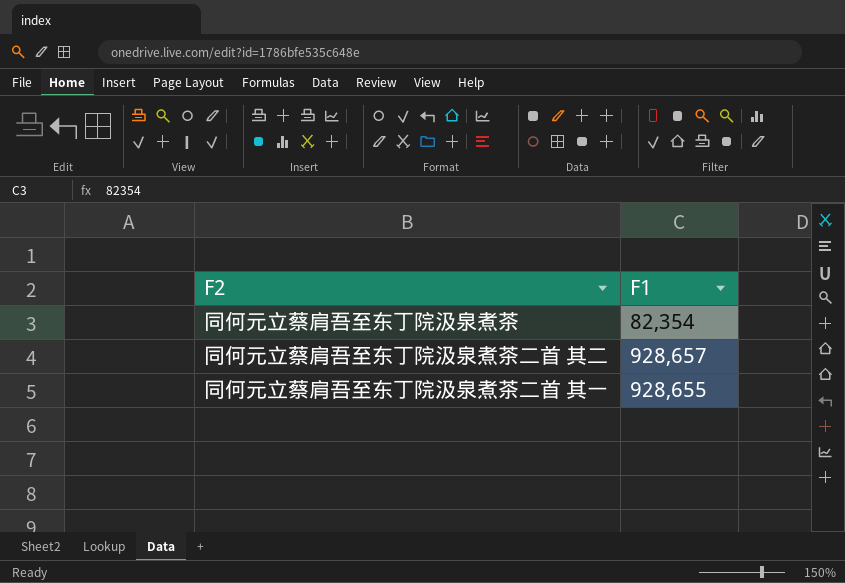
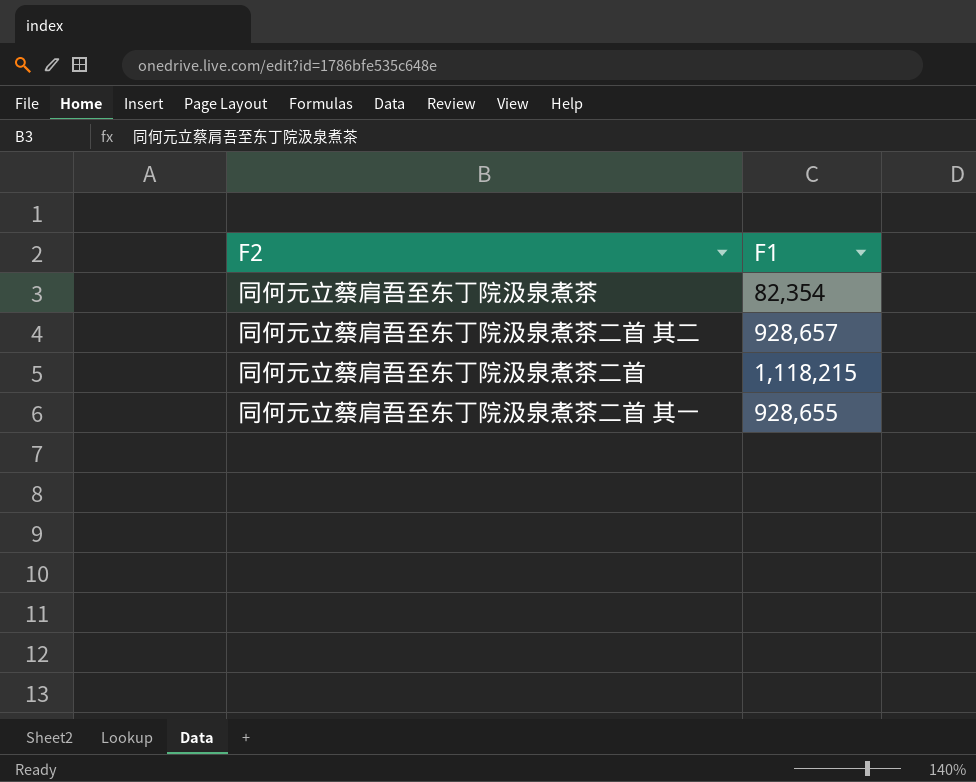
row 同何元立蔡肩吾至东丁院汲泉煮茶二首: none -> 1,118,215

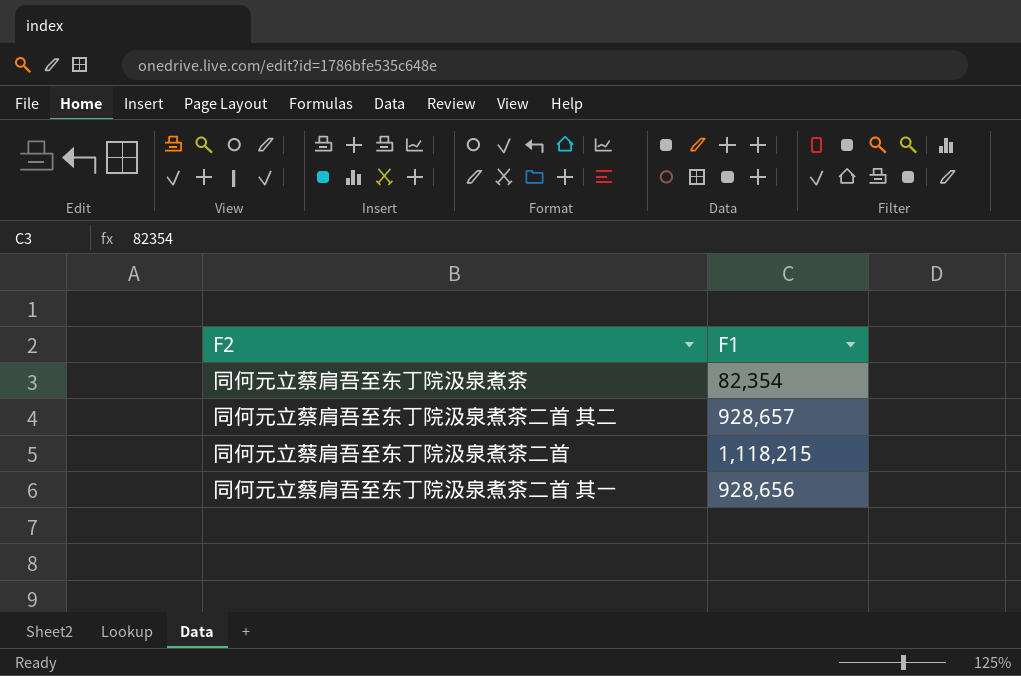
同何元立蔡肩吾至东丁院汲泉煮茶二首 其一 | F1: 928,655 -> 928,656

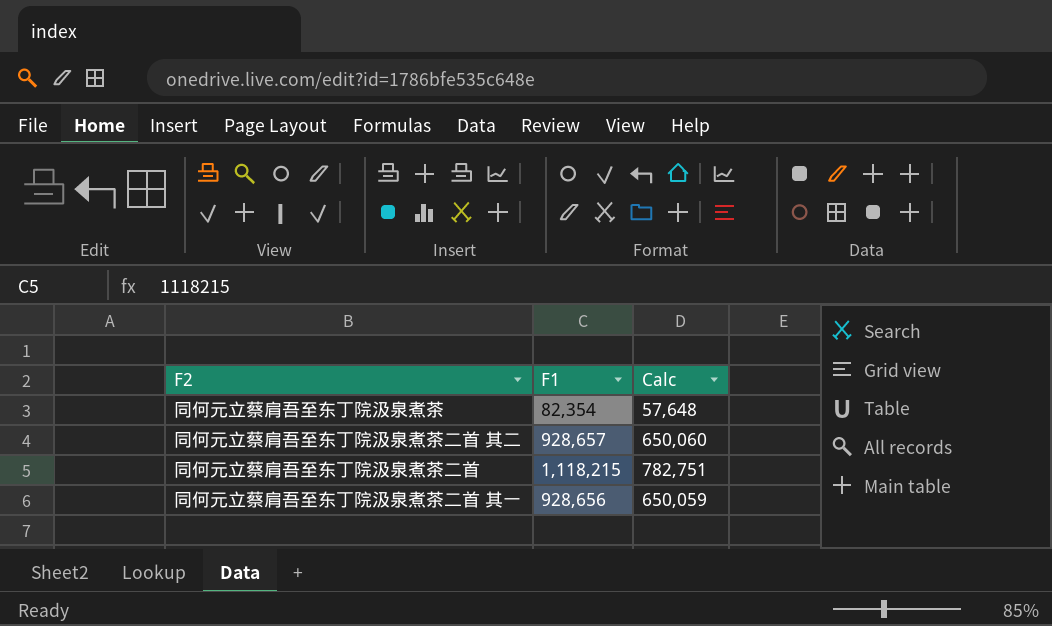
column Calc | formula: none -> [F1] * 0.7

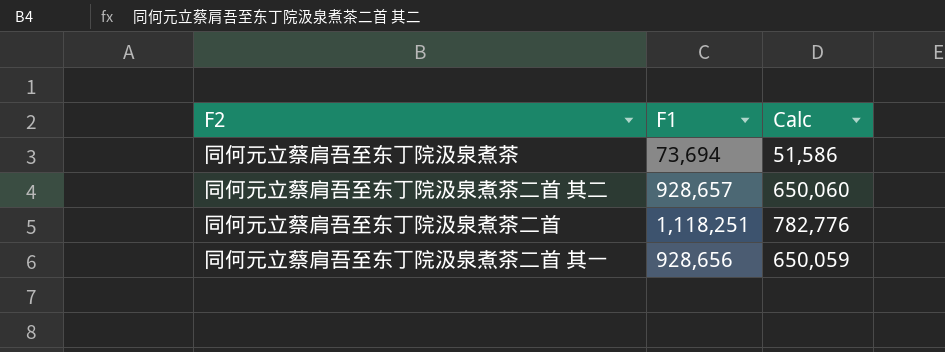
同何元立蔡肩吾至东丁院汲泉煮茶 | F1: 82,354 -> 73,694
同何元立蔡肩吾至东丁院汲泉煮茶 | Calc: 57,648 -> 51,586
同何元立蔡肩吾至东丁院汲泉煮茶二首 | F1: 1,118,215 -> 1,118,251
同何元立蔡肩吾至东丁院汲泉煮茶二首 | Calc: 782,751 -> 782,776

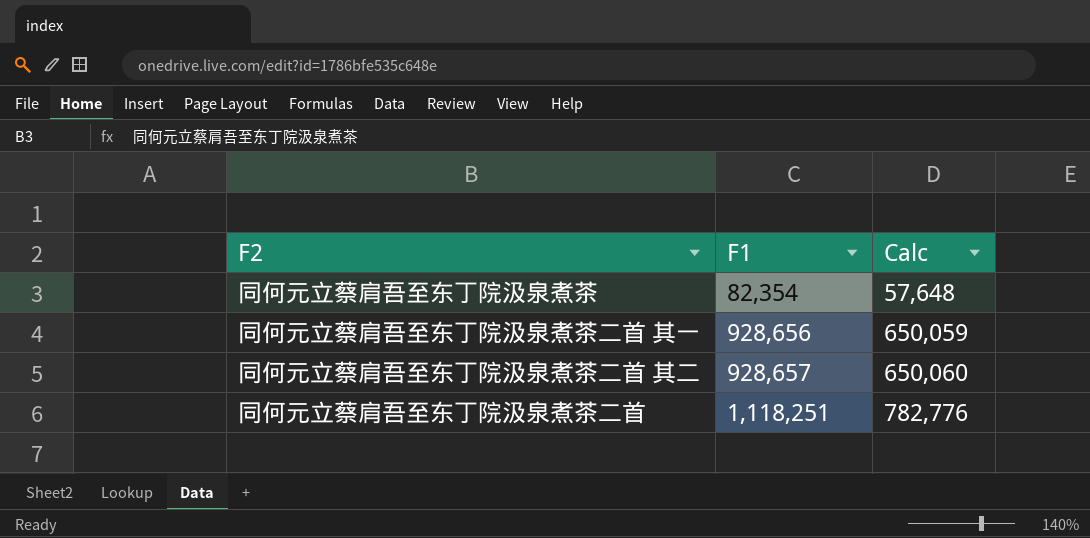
row order: none -> F1 ascending
同何元立蔡肩吾至东丁院汲泉煮茶 | F1: 73,694 -> 82,354
同何元立蔡肩吾至东丁院汲泉煮茶 | Calc: 51,586 -> 57,648

